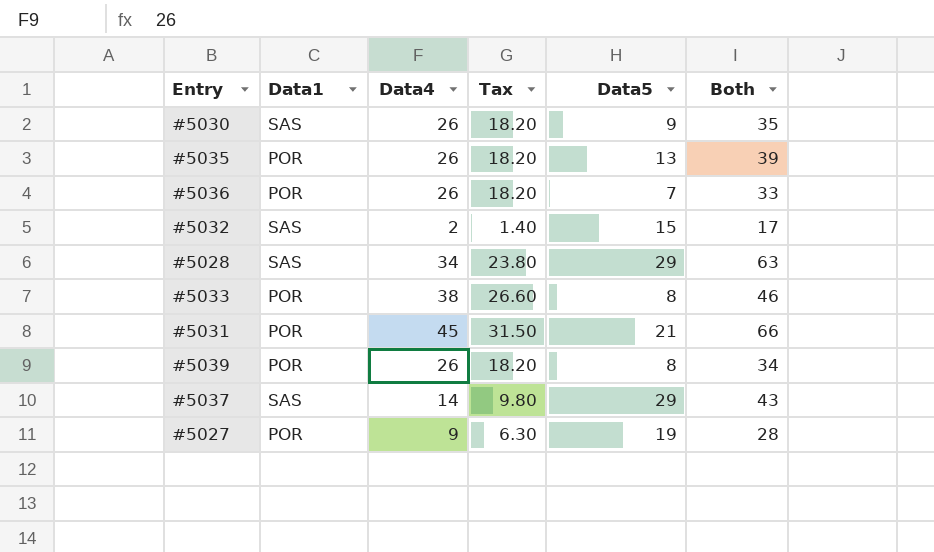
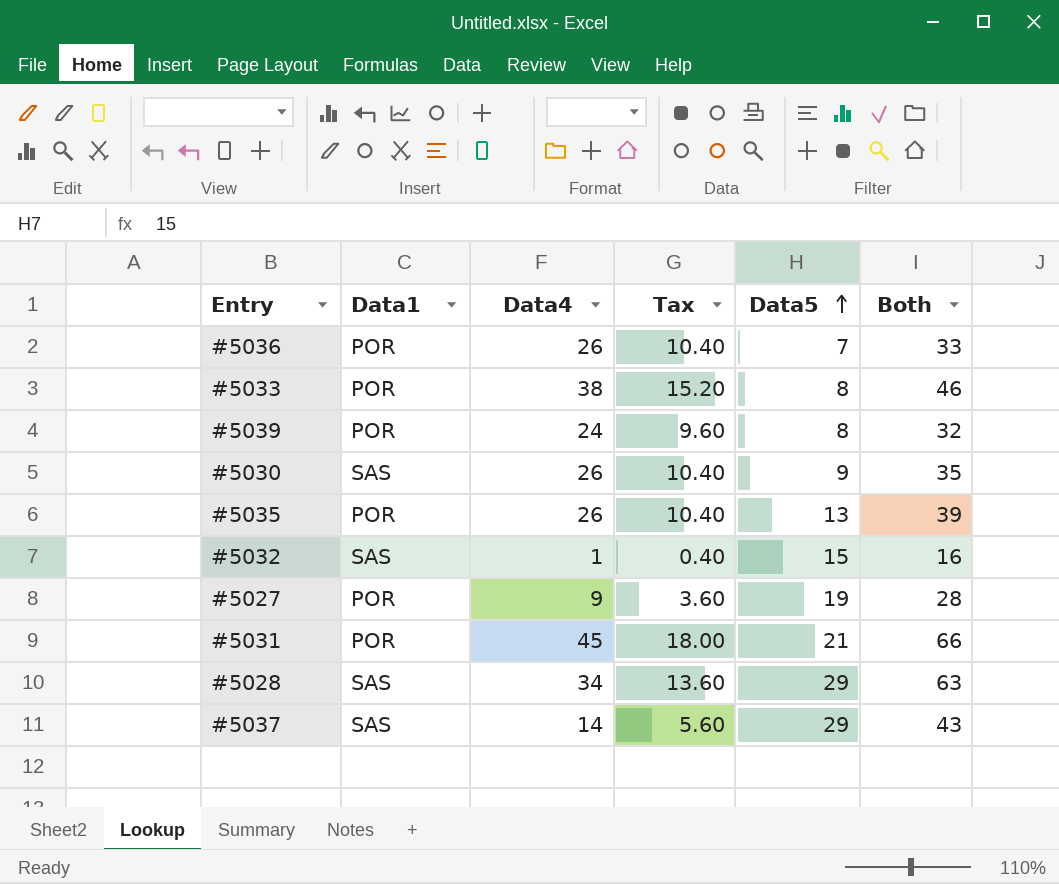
row order: none -> Data5 ascending
column Tax | formula: [Data4] * 0.7 -> [Data4] * 0.4
#5039 | Data4: 26 -> 24
#5039 | Both: 34 -> 32
#5032 | Data4: 2 -> 1
#5032 | Both: 17 -> 16

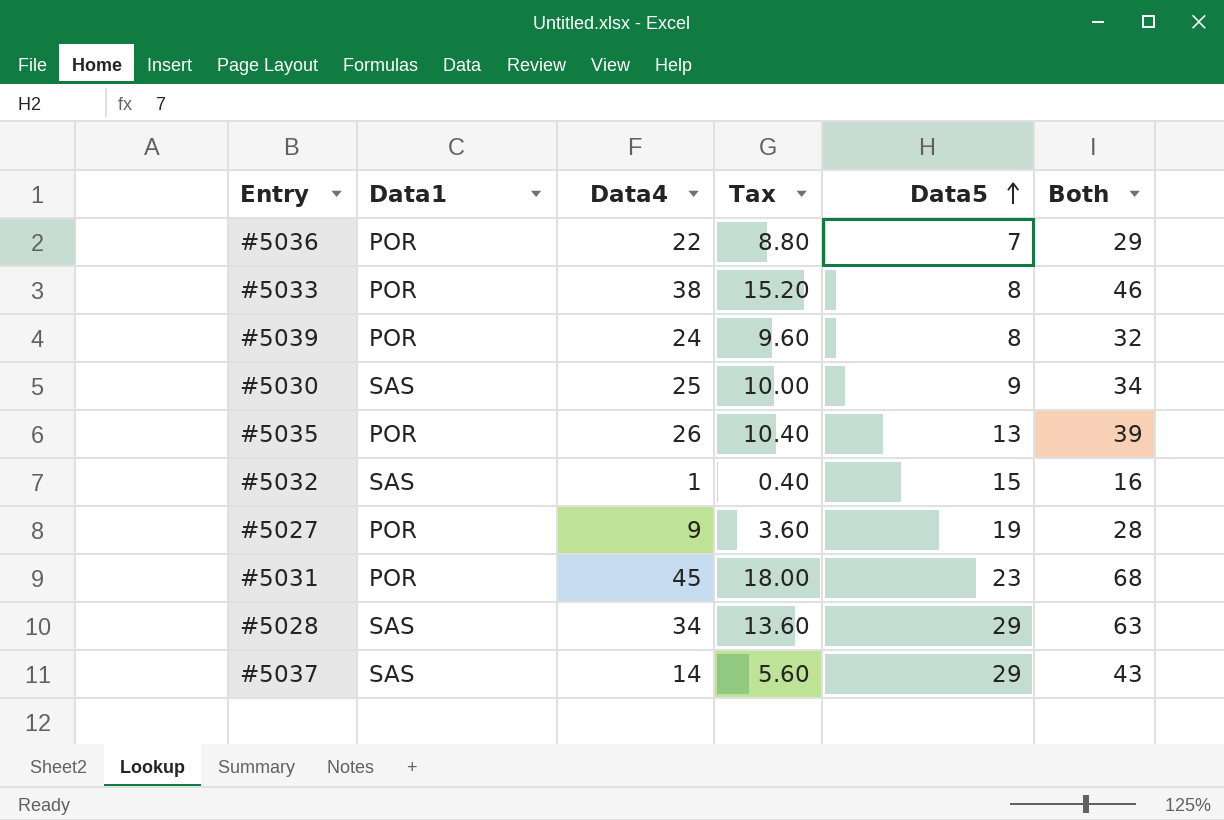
#5036 | Data4: 26 -> 22
#5036 | Tax: 10.40 -> 8.80
#5036 | Both: 33 -> 29
#5030 | Data4: 26 -> 25
#5030 | Tax: 10.40 -> 10.00
#5030 | Both: 35 -> 34
#5031 | Data5: 21 -> 23
#5031 | Both: 66 -> 68

